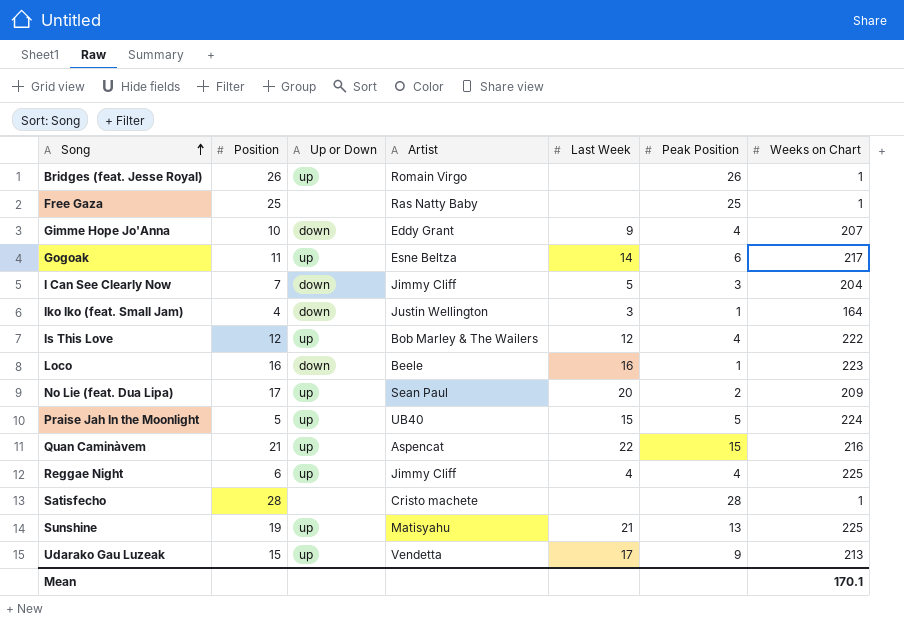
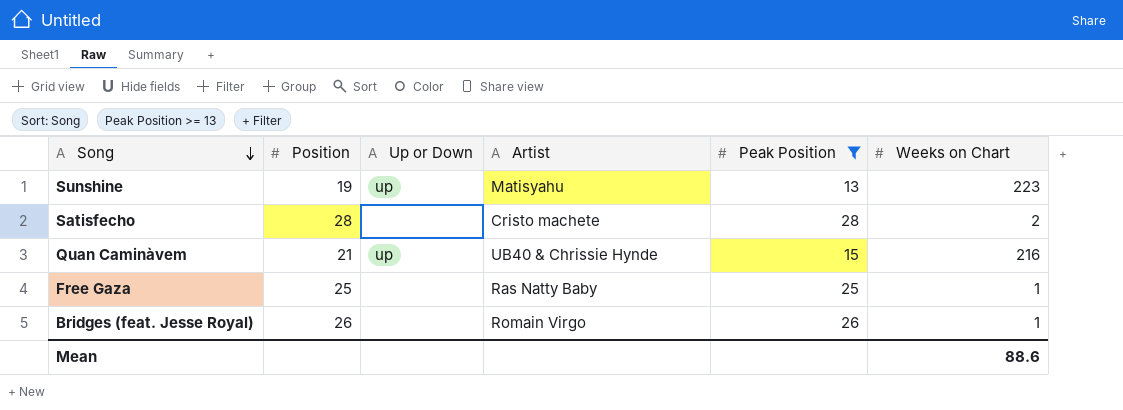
filter: none -> Peak Position >= 13
row order: Song ascending -> Song descending
column Last Week | position: 5 -> none
Sunshine | Weeks on Chart: 225 -> 223
Satisfecho | Weeks on Chart: 1 -> 2
Quan Caminàvem | Artist: Aspencat -> UB40 & Chrissie Hynde
Bridges (feat. Jesse Royal) | Up or Down: up -> none
Mean | Weeks on Chart: 170.1 -> 88.6

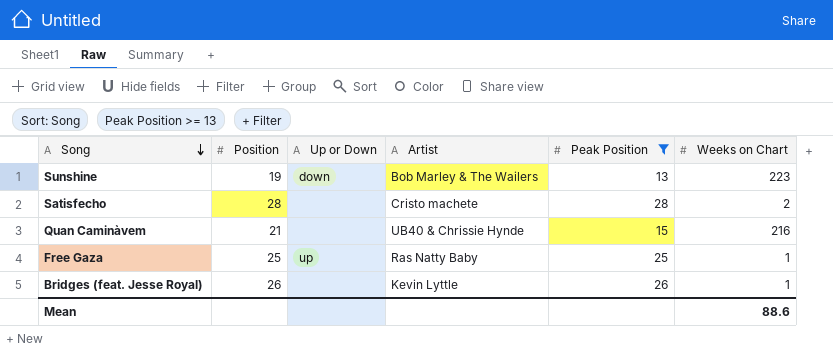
Sunshine | Up or Down: up -> down
Sunshine | Artist: Matisyahu -> Bob Marley & The Wailers
Quan Caminàvem | Up or Down: up -> none
Free Gaza | Up or Down: none -> up
Bridges (feat. Jesse Royal) | Artist: Romain Virgo -> Kevin Lyttle

